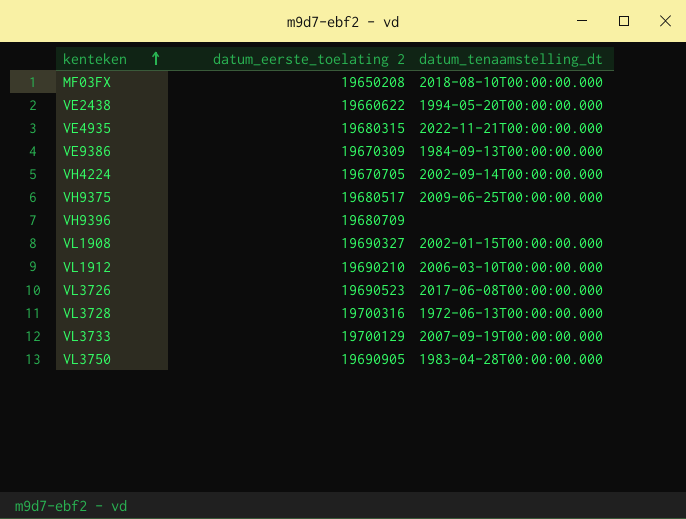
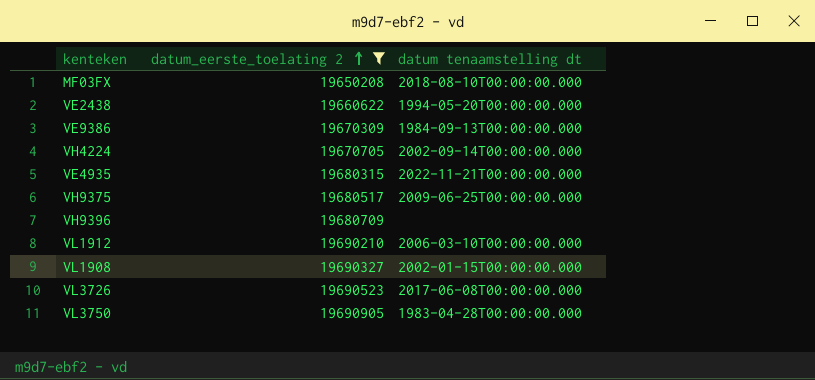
filter: none -> datum_eerste_toelating 2 <= 19690905
row order: kenteken ascending -> datum_eerste_toelating 2 ascending
column name: datum_tenaamstelling_dt -> datum tenaamstelling dt

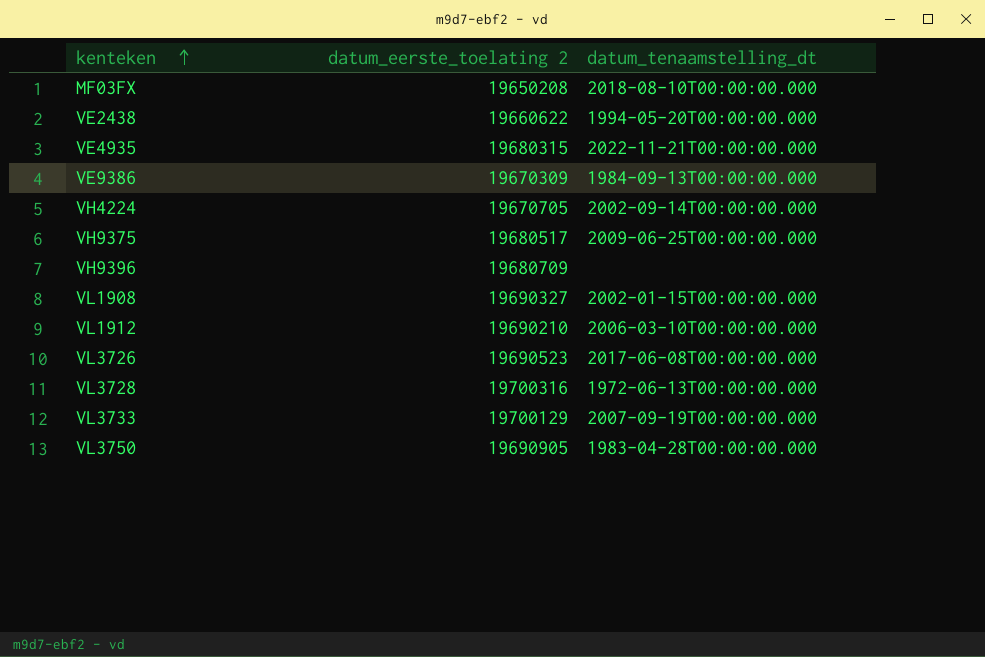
filter: datum_eerste_toelating 2 <= 19690905 -> none
row order: datum_eerste_toelating 2 ascending -> kenteken ascending
column name: datum tenaamstelling dt -> datum_tenaamstelling_dt

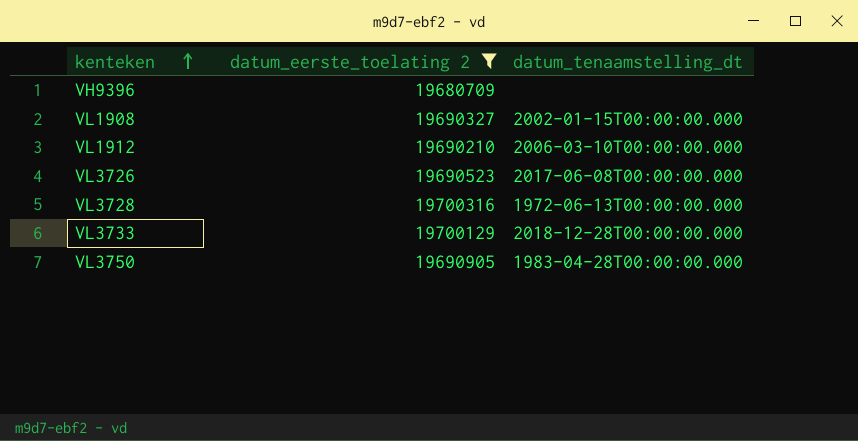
filter: none -> datum_eerste_toelating 2 >= 19680709
VL3733 | datum_tenaamstelling_dt: 2007-09-19T00:00:00.000 -> 2018-12-28T00:00:00.000

